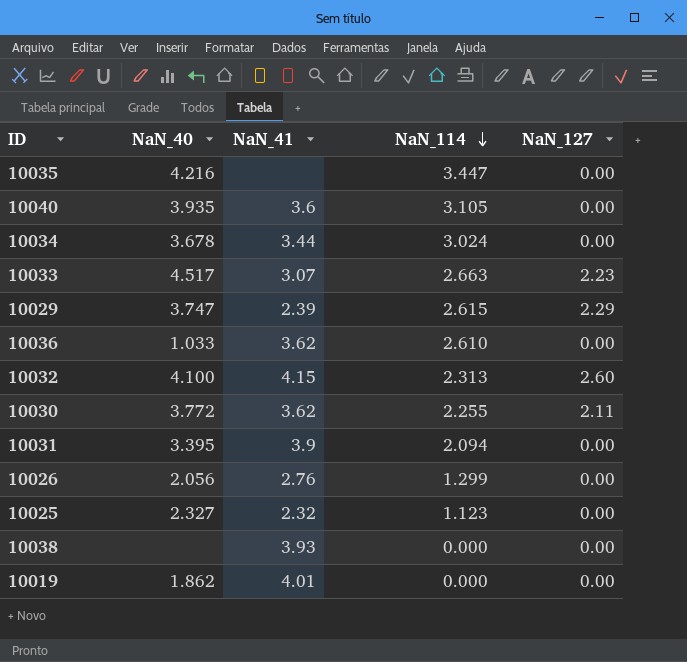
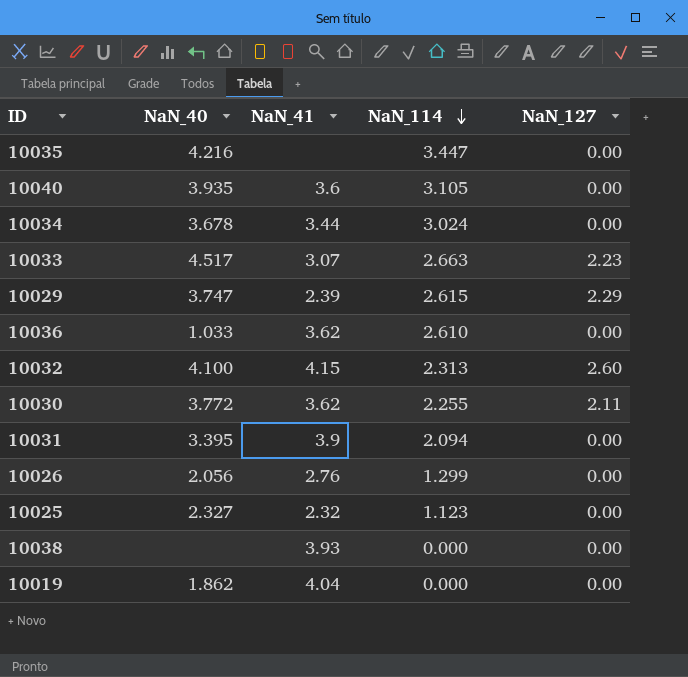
10019 | NaN_41: 4.01 -> 4.04

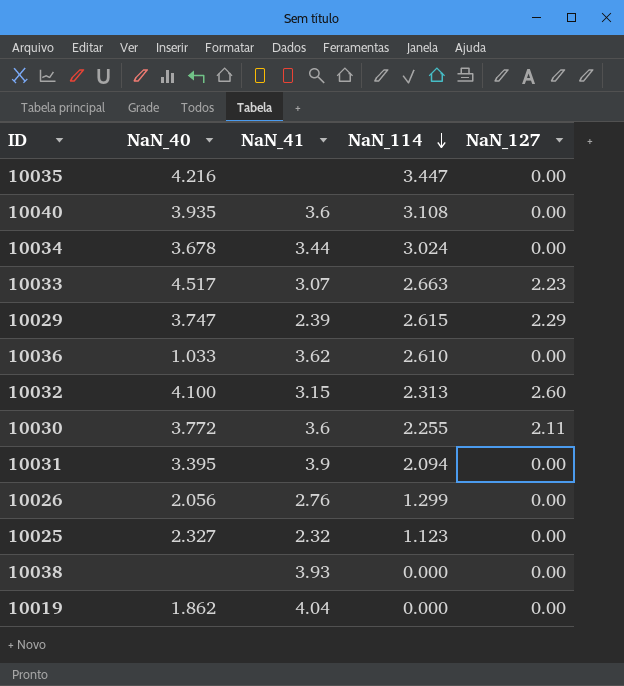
10040 | NaN_114: 3.105 -> 3.108
10032 | NaN_41: 4.15 -> 3.15
10030 | NaN_41: 3.62 -> 3.6

